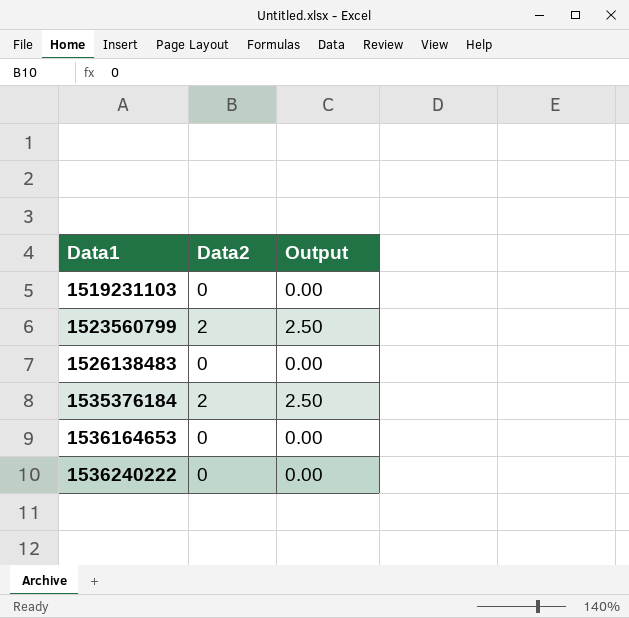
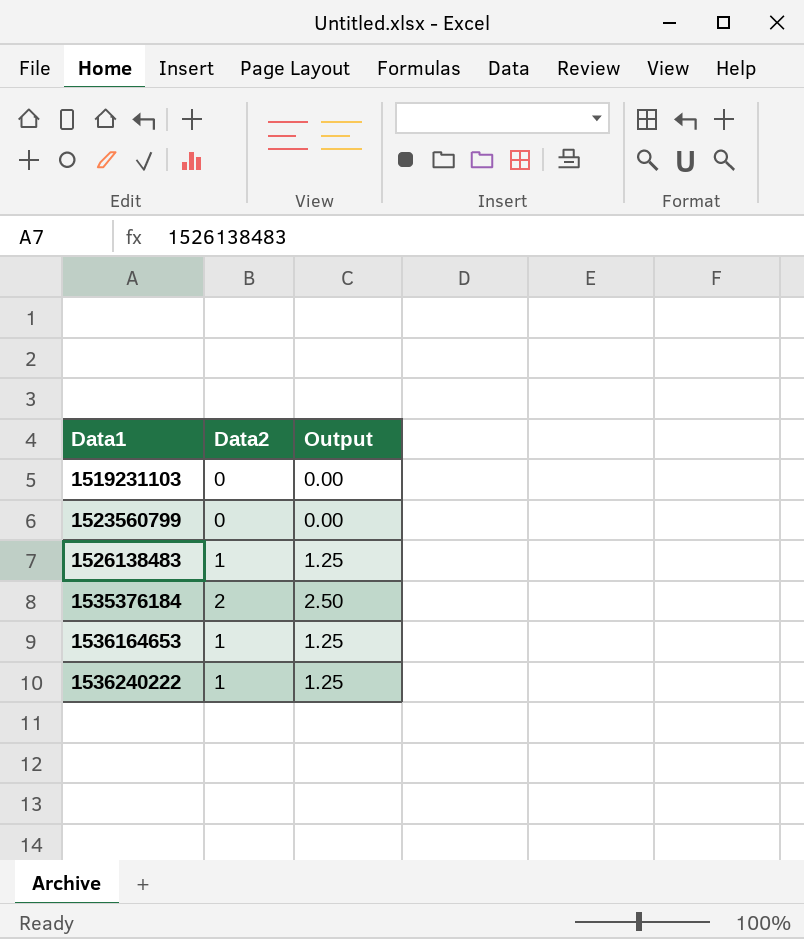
1523560799 | Data2: 2 -> 0
1523560799 | Output: 2.50 -> 0.00
1526138483 | Data2: 0 -> 1
1526138483 | Output: 0.00 -> 1.25
1536164653 | Data2: 0 -> 1
1536164653 | Output: 0.00 -> 1.25
1536240222 | Data2: 0 -> 1
1536240222 | Output: 0.00 -> 1.25

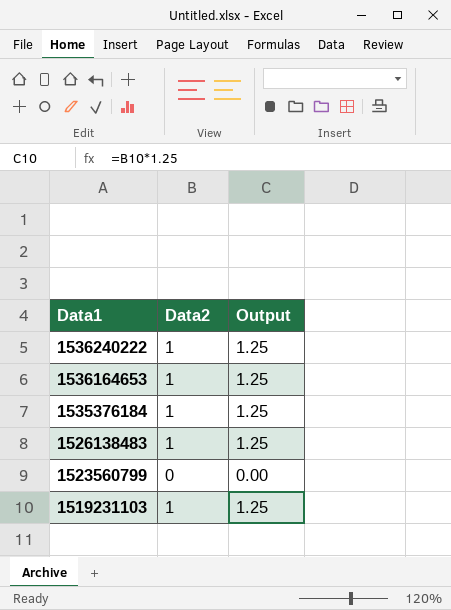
row order: Data1 ascending -> Data1 descending
1535376184 | Data2: 2 -> 1
1535376184 | Output: 2.50 -> 1.25
1519231103 | Data2: 0 -> 1
1519231103 | Output: 0.00 -> 1.25

